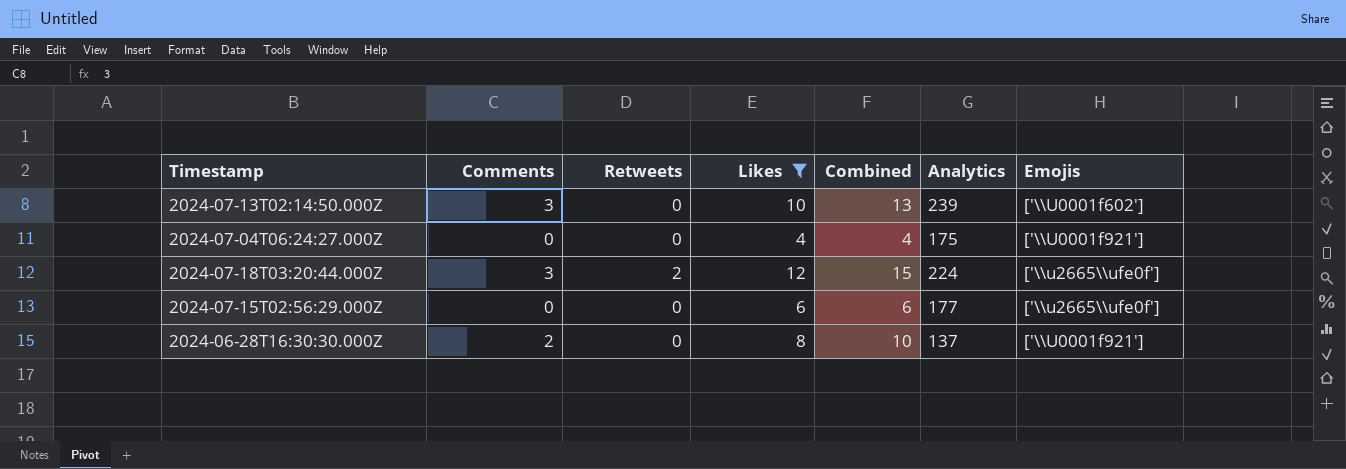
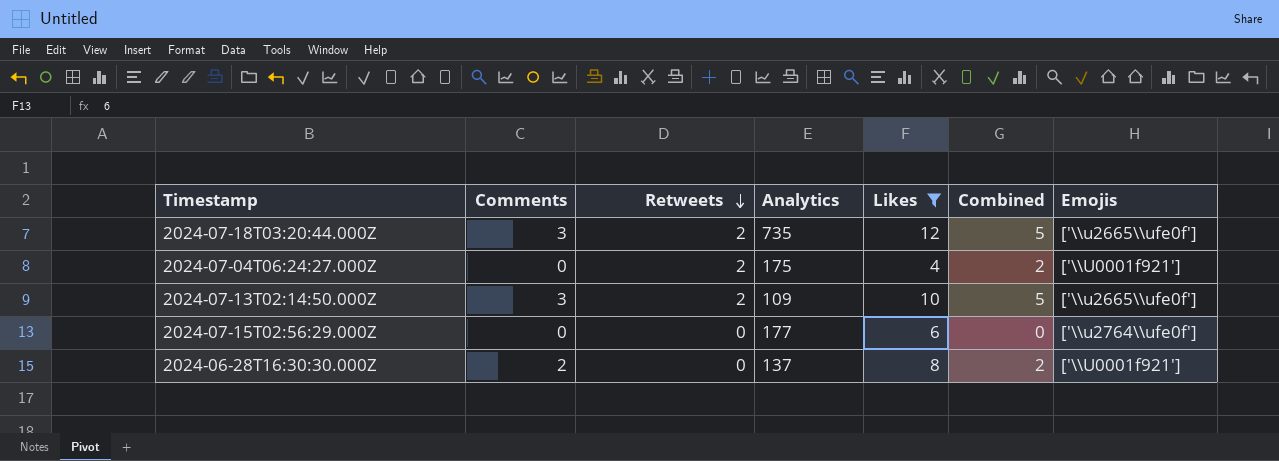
row order: none -> Retweets descending
column Analytics | position: 6 -> 4
column Combined | formula: [Comments] + [Likes] -> [Comments] + [Retweets]
2024-07-18T03:20:44.000Z | Analytics: 224 -> 735
2024-07-04T06:24:27.000Z | Retweets: 0 -> 2
2024-07-13T02:14:50.000Z | Retweets: 0 -> 2
2024-07-13T02:14:50.000Z | Analytics: 239 -> 109
2024-07-13T02:14:50.000Z | Emojis: ['\\U0001f602'] -> ['\\u2665\\ufe0f']
2024-07-15T02:56:29.000Z | Emojis: ['\\u2665\\ufe0f'] -> ['\\u2764\\ufe0f']

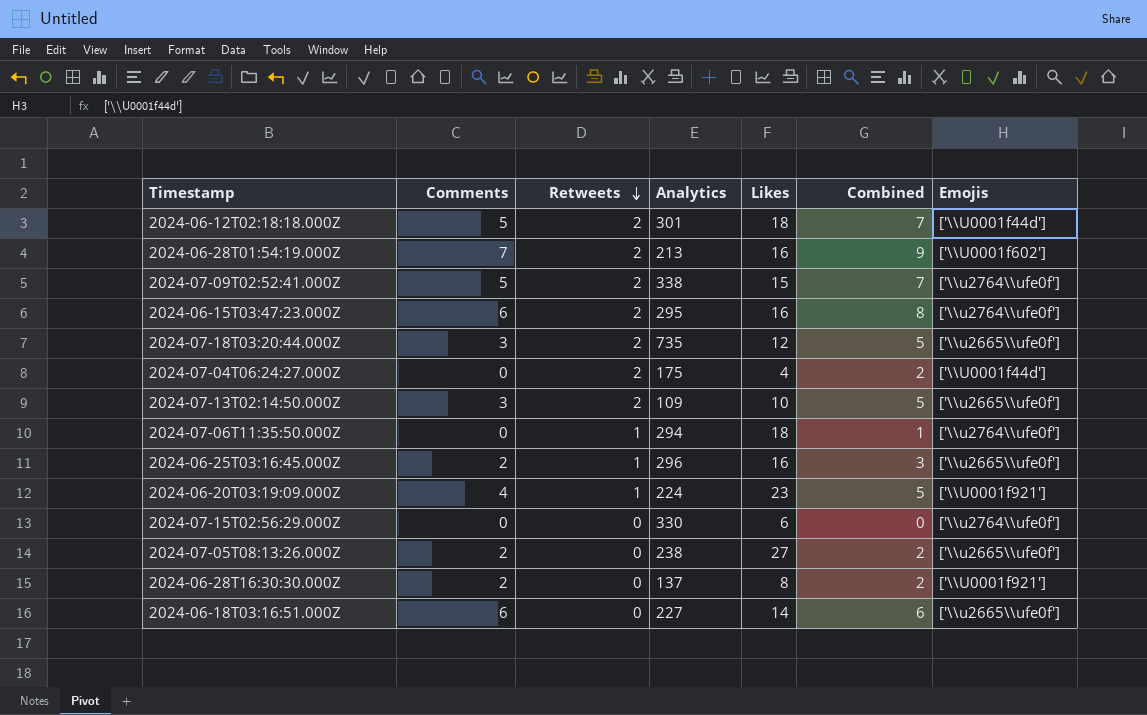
filter: Likes <= 12 -> none
2024-07-04T06:24:27.000Z | Emojis: ['\\U0001f921'] -> ['\\U0001f44d']
2024-07-15T02:56:29.000Z | Analytics: 177 -> 330

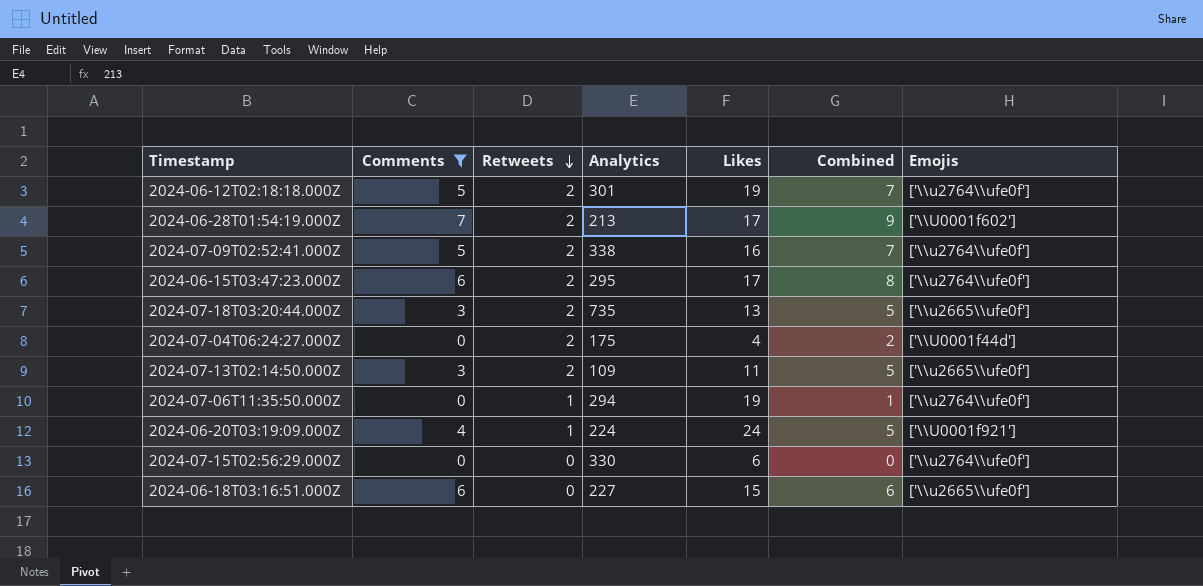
filter: none -> Comments != 2
2024-06-12T02:18:18.000Z | Likes: 18 -> 19
2024-06-12T02:18:18.000Z | Emojis: ['\\U0001f44d'] -> ['\\u2764\\ufe0f']
2024-06-28T01:54:19.000Z | Likes: 16 -> 17
2024-07-09T02:52:41.000Z | Likes: 15 -> 16
2024-06-15T03:47:23.000Z | Likes: 16 -> 17
2024-07-18T03:20:44.000Z | Likes: 12 -> 13
2024-07-13T02:14:50.000Z | Likes: 10 -> 11
2024-07-06T11:35:50.000Z | Likes: 18 -> 19
2024-06-20T03:19:09.000Z | Likes: 23 -> 24
2024-06-18T03:16:51.000Z | Likes: 14 -> 15

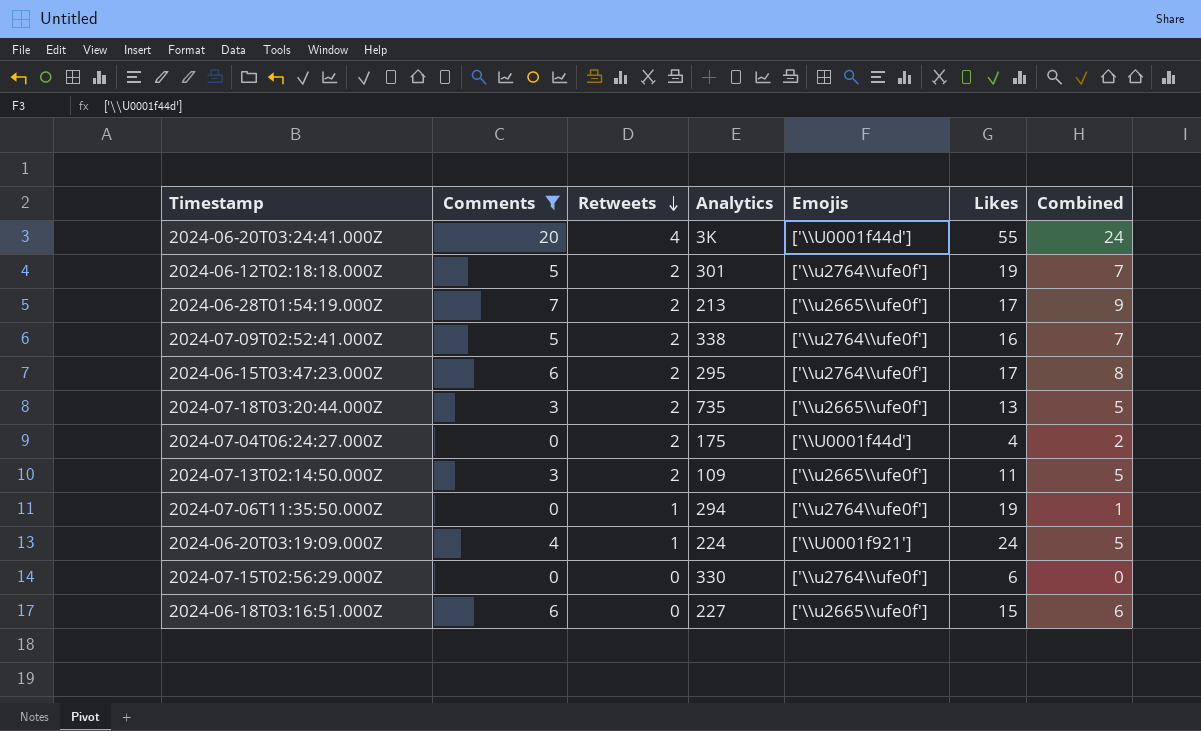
column Emojis | position: 7 -> 5
row 2024-06-20T03:24:41.000Z: none -> 20 | 4 | 3K | ['\\U0001f44d'] | 55 | 24
2024-06-28T01:54:19.000Z | Emojis: ['\\U0001f602'] -> ['\\u2665\\ufe0f']

